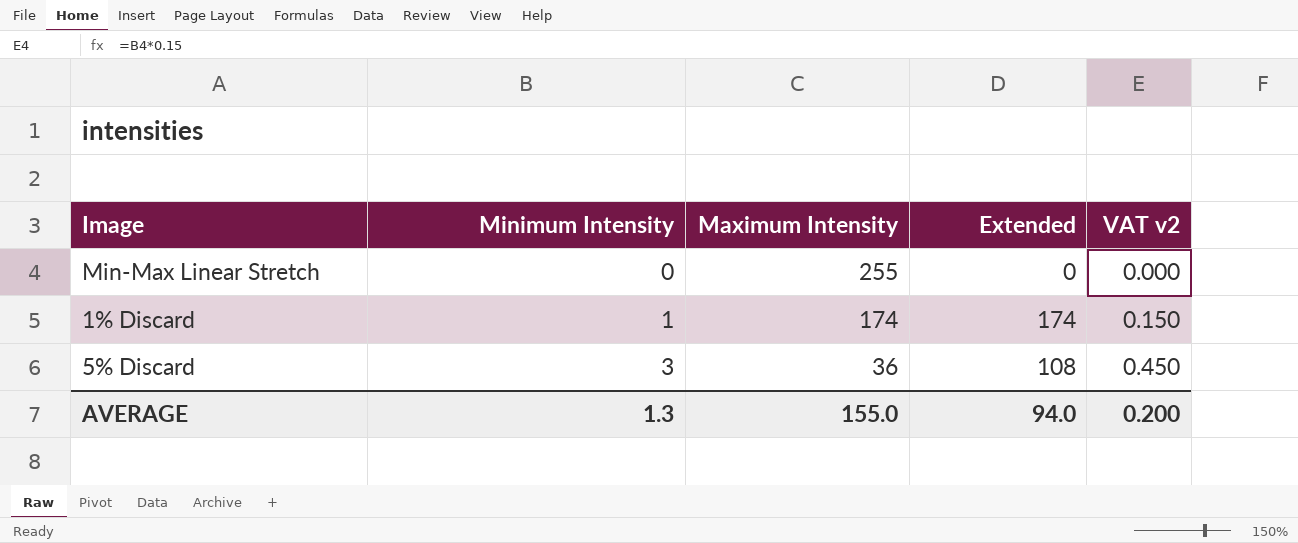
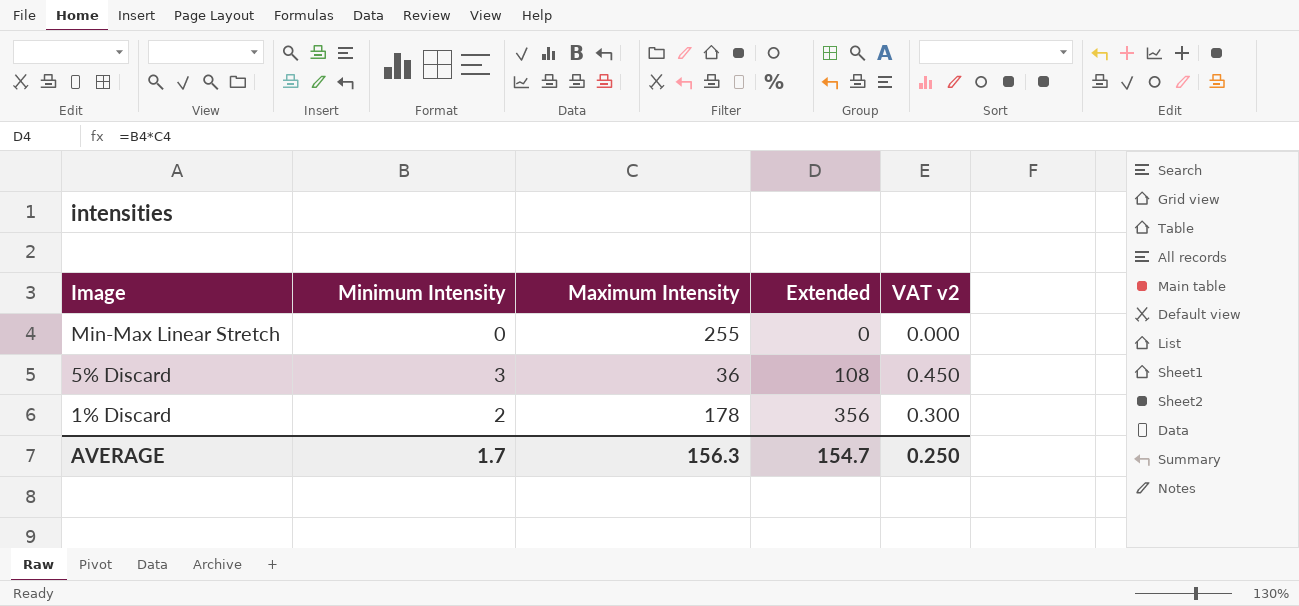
row order: Minimum Intensity ascending -> Image descending
1% Discard | Minimum Intensity: 1 -> 2
1% Discard | Maximum Intensity: 174 -> 178
1% Discard | Extended: 174 -> 356
1% Discard | VAT v2: 0.150 -> 0.300
AVERAGE | Minimum Intensity: 1.3 -> 1.7
AVERAGE | Maximum Intensity: 155.0 -> 156.3
AVERAGE | Extended: 94.0 -> 154.7
AVERAGE | VAT v2: 0.200 -> 0.250

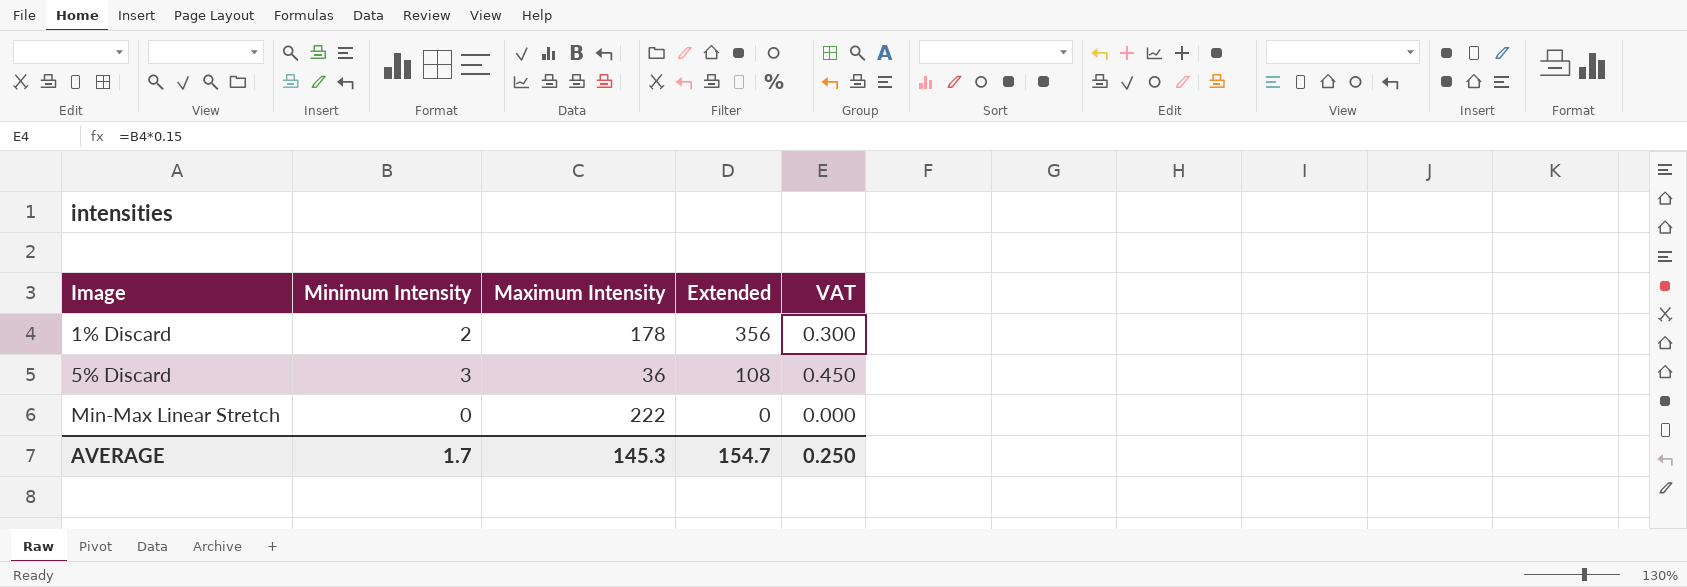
row order: Image descending -> Image ascending
column name: VAT v2 -> VAT
Min-Max Linear Stretch | Maximum Intensity: 255 -> 222
AVERAGE | Maximum Intensity: 156.3 -> 145.3

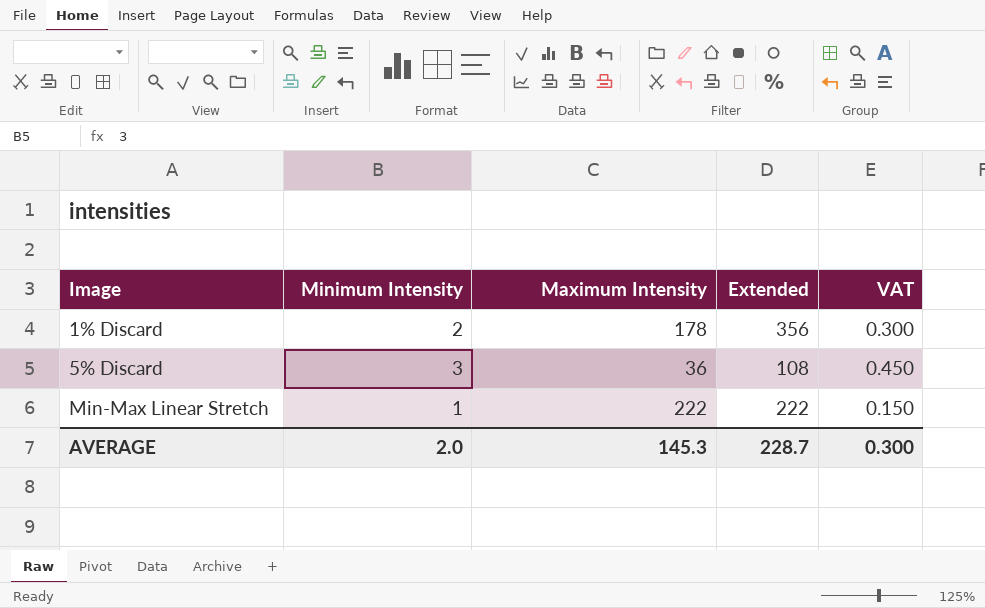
Min-Max Linear Stretch | Minimum Intensity: 0 -> 1
Min-Max Linear Stretch | Extended: 0 -> 222
Min-Max Linear Stretch | VAT: 0.000 -> 0.150
AVERAGE | Minimum Intensity: 1.7 -> 2.0
AVERAGE | Extended: 154.7 -> 228.7
AVERAGE | VAT: 0.250 -> 0.300

